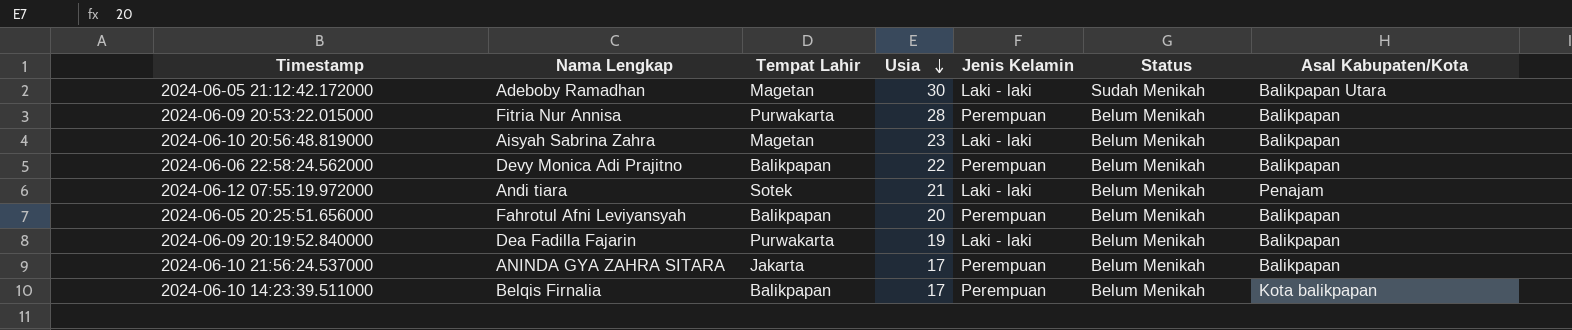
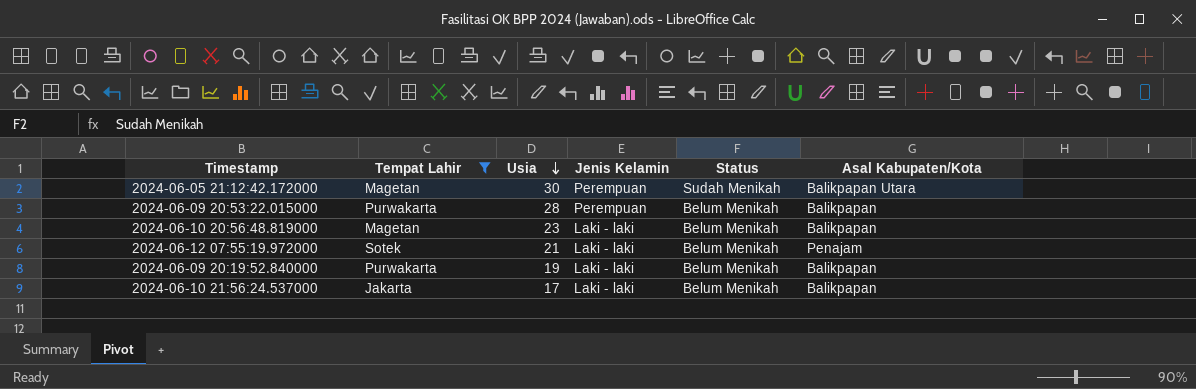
filter: none -> Tempat Lahir != Balikpapan
column Nama Lengkap | position: 2 -> none
2024-06-05 21:12:42.172000 | Jenis Kelamin: Laki - laki -> Perempuan
2024-06-10 21:56:24.537000 | Jenis Kelamin: Perempuan -> Laki - laki

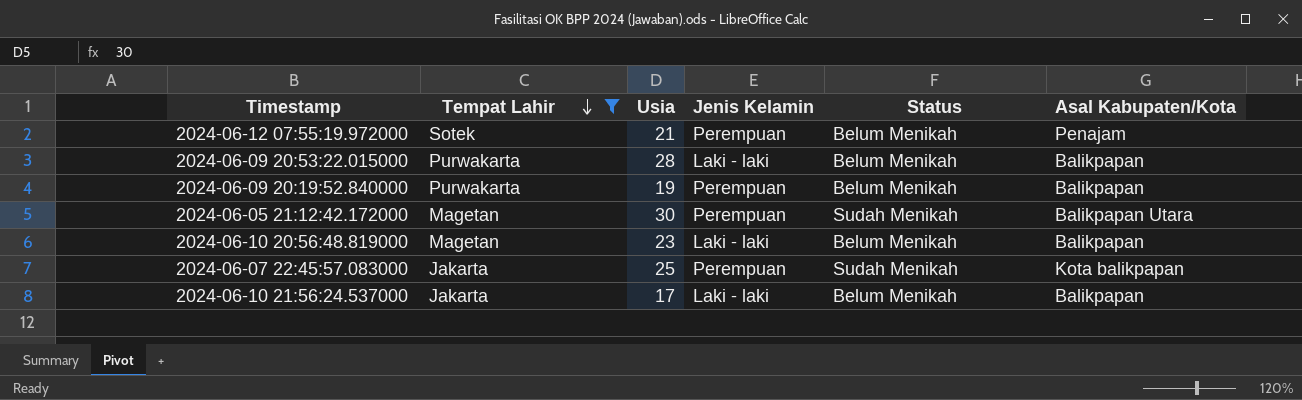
row order: Usia descending -> Tempat Lahir descending
2024-06-12 07:55:19.972000 | Jenis Kelamin: Laki - laki -> Perempuan
2024-06-09 20:53:22.015000 | Jenis Kelamin: Perempuan -> Laki - laki
2024-06-09 20:19:52.840000 | Jenis Kelamin: Laki - laki -> Perempuan
row 2024-06-07 22:45:57.083000: none -> Jakarta | 25 | Perempuan | Sudah Menikah | Kota balikpapan

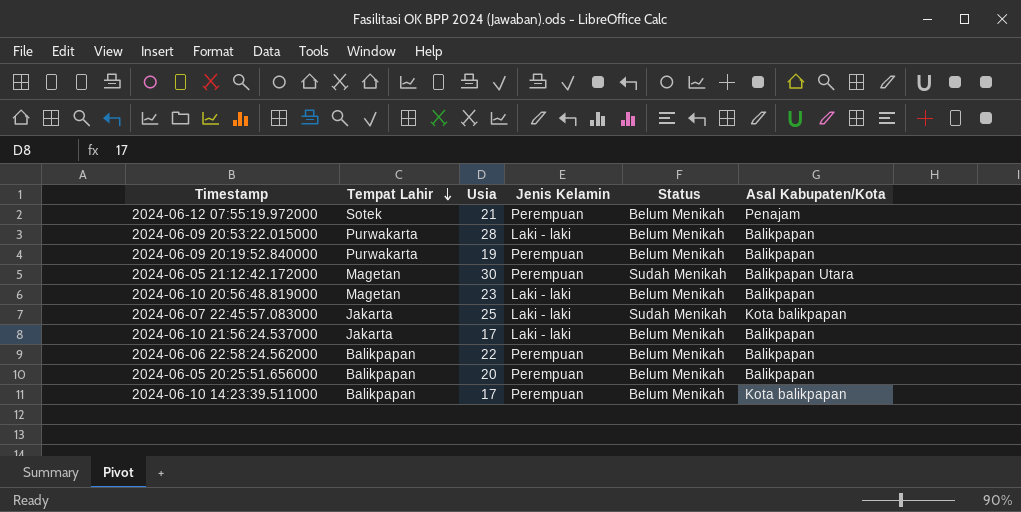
filter: Tempat Lahir != Balikpapan -> none
2024-06-07 22:45:57.083000 | Jenis Kelamin: Perempuan -> Laki - laki

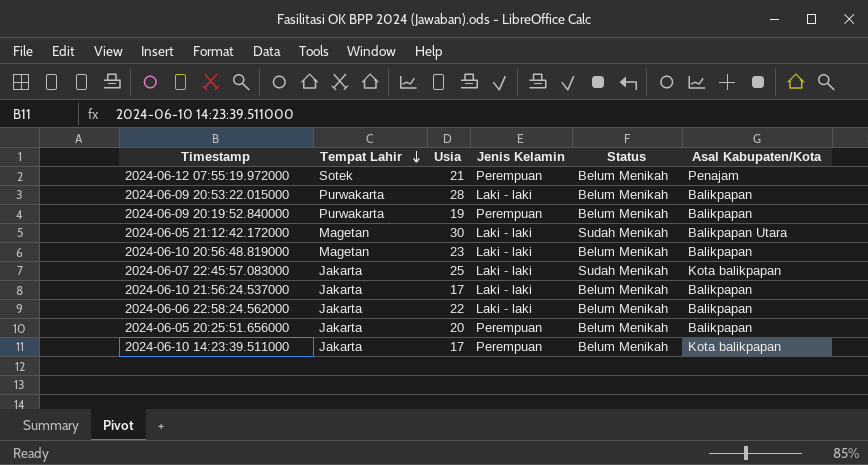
2024-06-05 21:12:42.172000 | Jenis Kelamin: Perempuan -> Laki - laki
2024-06-06 22:58:24.562000 | Tempat Lahir: Balikpapan -> Jakarta
2024-06-06 22:58:24.562000 | Jenis Kelamin: Perempuan -> Laki - laki
2024-06-05 20:25:51.656000 | Tempat Lahir: Balikpapan -> Jakarta
2024-06-10 14:23:39.511000 | Tempat Lahir: Balikpapan -> Jakarta

